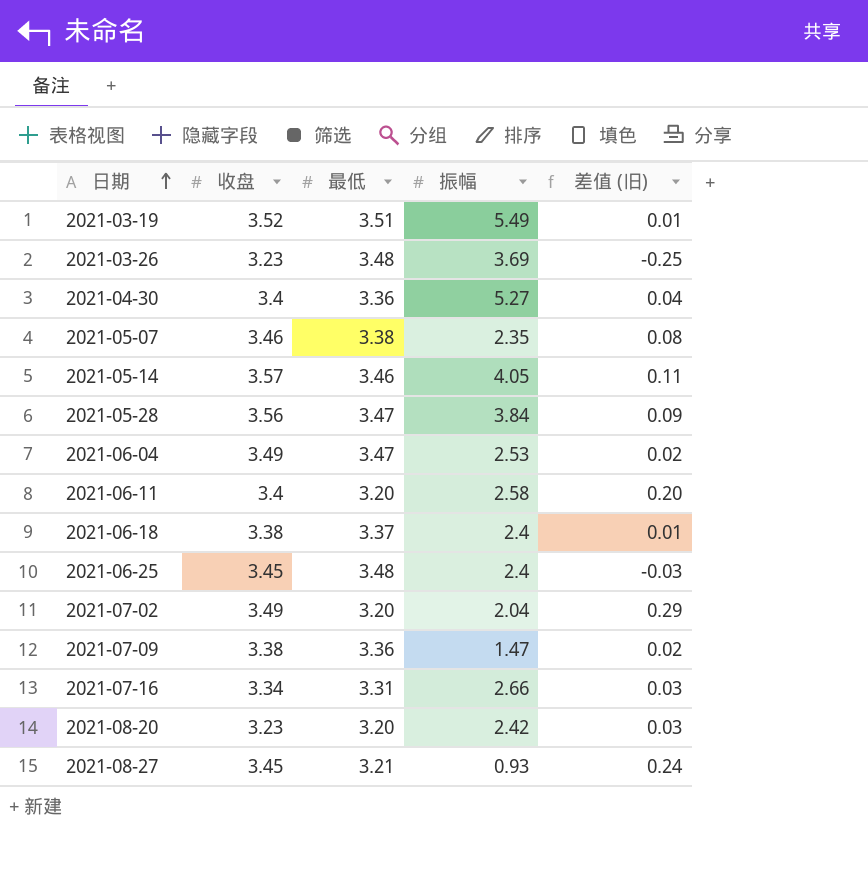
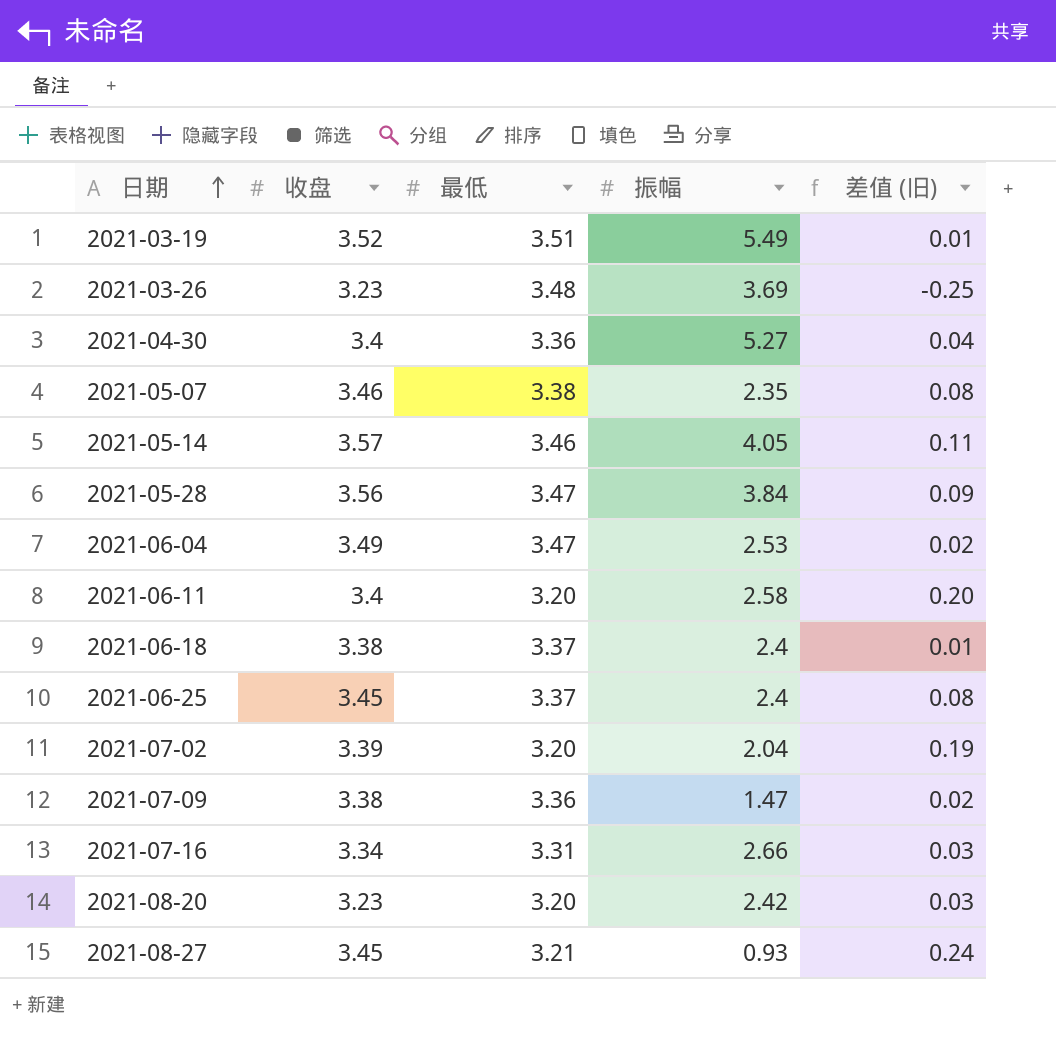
2021-06-25 | 最低: 3.48 -> 3.37
2021-06-25 | 差值 (旧): -0.03 -> 0.08
2021-07-02 | 收盘: 3.49 -> 3.39
2021-07-02 | 差值 (旧): 0.29 -> 0.19

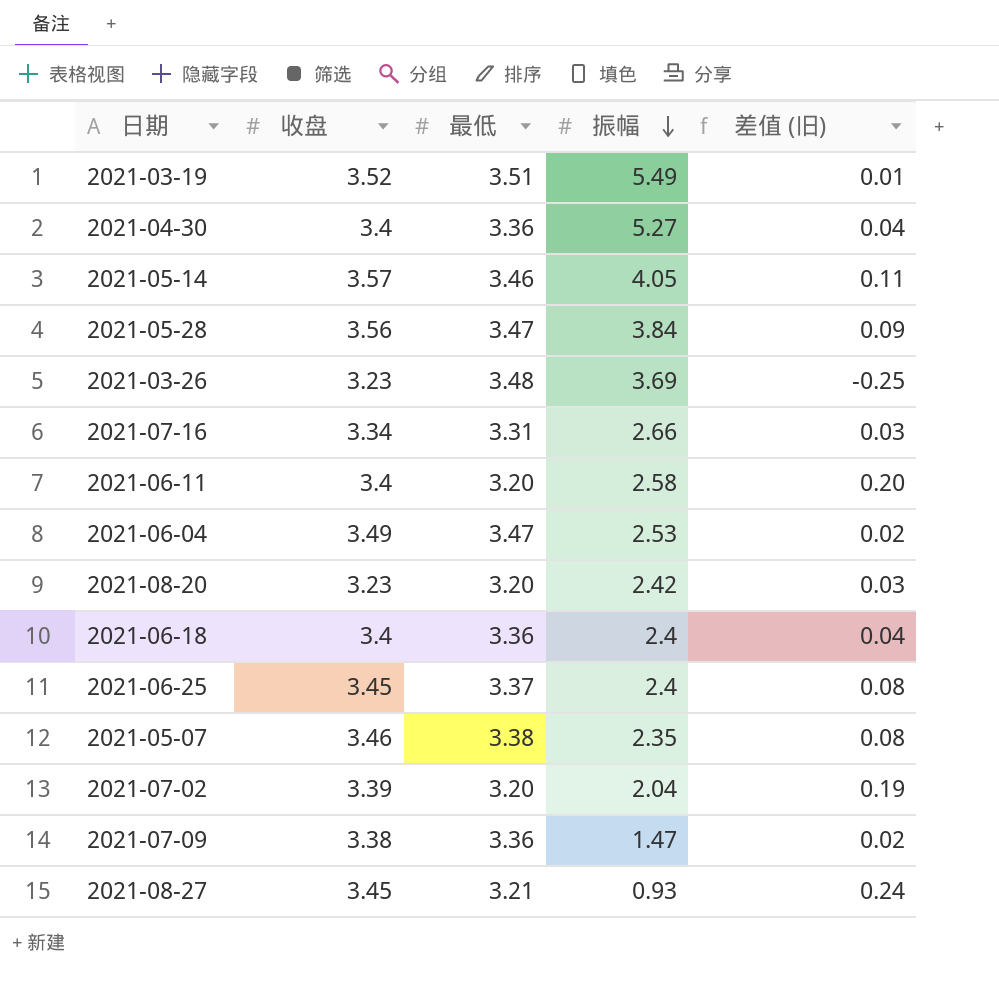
row order: 日期 ascending -> 振幅 descending
2021-06-18 | 收盘: 3.38 -> 3.4
2021-06-18 | 最低: 3.37 -> 3.36
2021-06-18 | 差值 (旧): 0.01 -> 0.04

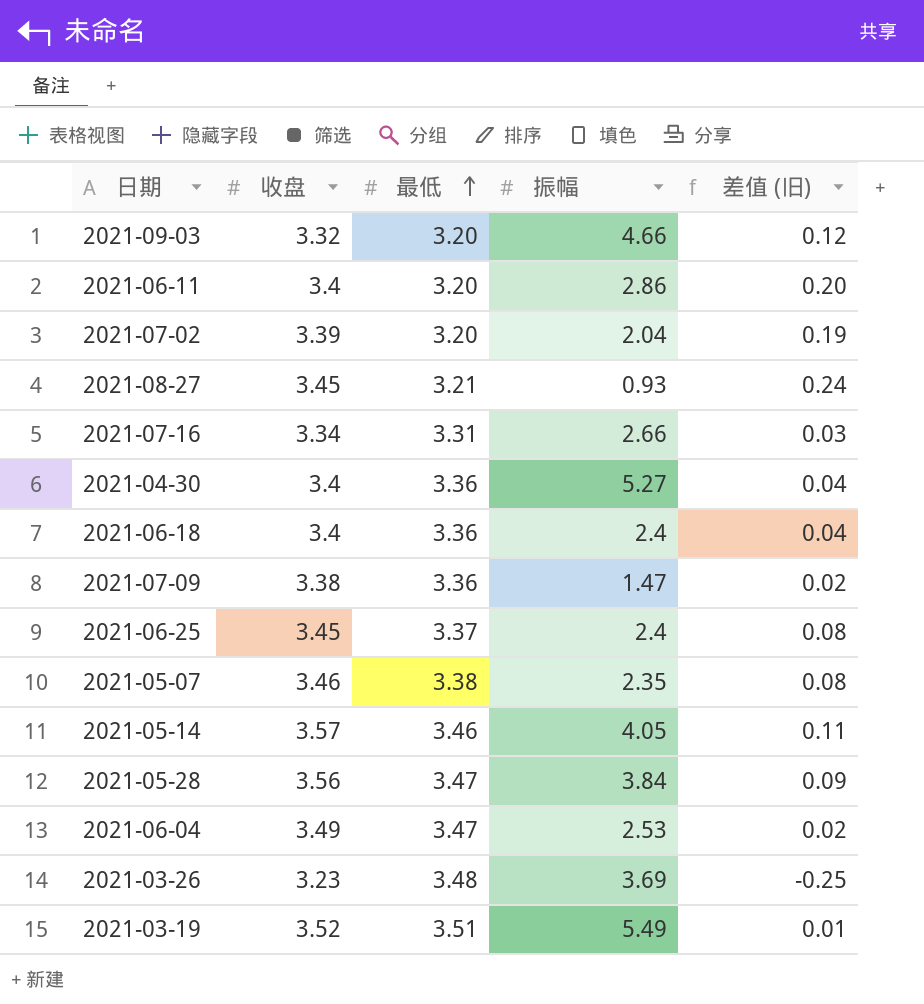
row order: 振幅 descending -> 最低 ascending
row 2021-08-20: 3.23 | 3.20 | 2.42 | 0.03 -> none
row 2021-09-03: none -> 3.32 | 3.20 | 4.66 | 0.12
2021-06-11 | 振幅: 2.58 -> 2.86

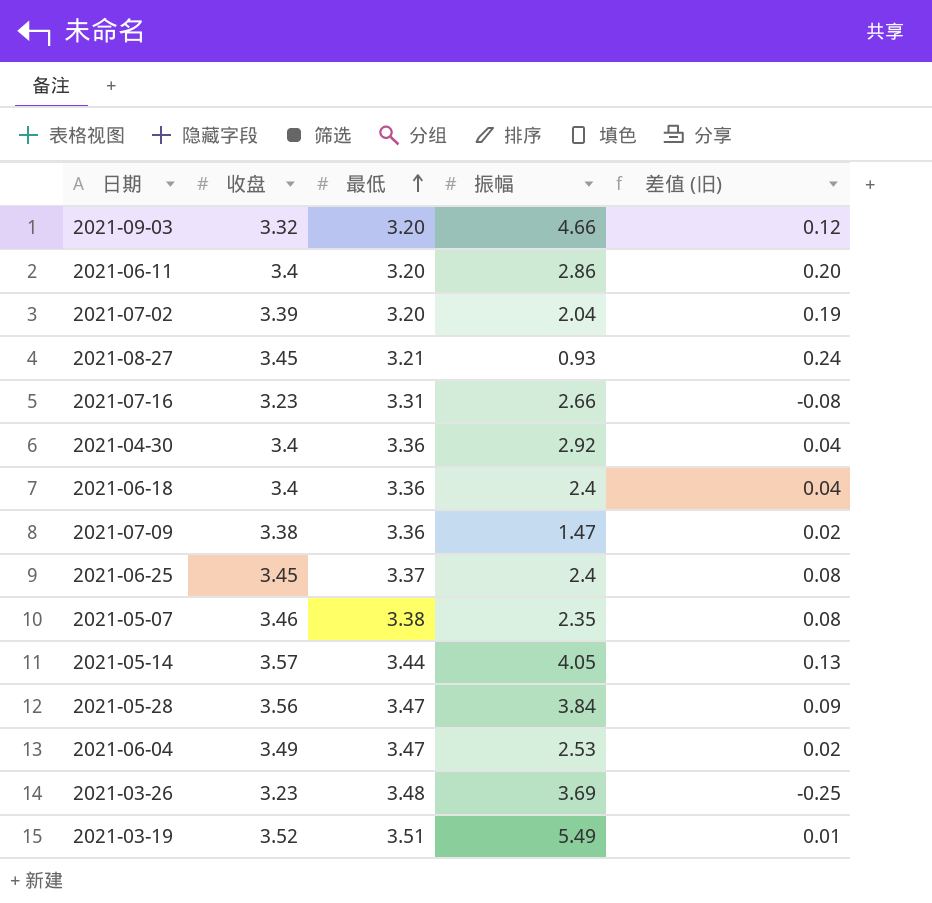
2021-07-16 | 收盘: 3.34 -> 3.23
2021-07-16 | 差值 (旧): 0.03 -> -0.08
2021-04-30 | 振幅: 5.27 -> 2.92
2021-05-14 | 最低: 3.46 -> 3.44
2021-05-14 | 差值 (旧): 0.11 -> 0.13

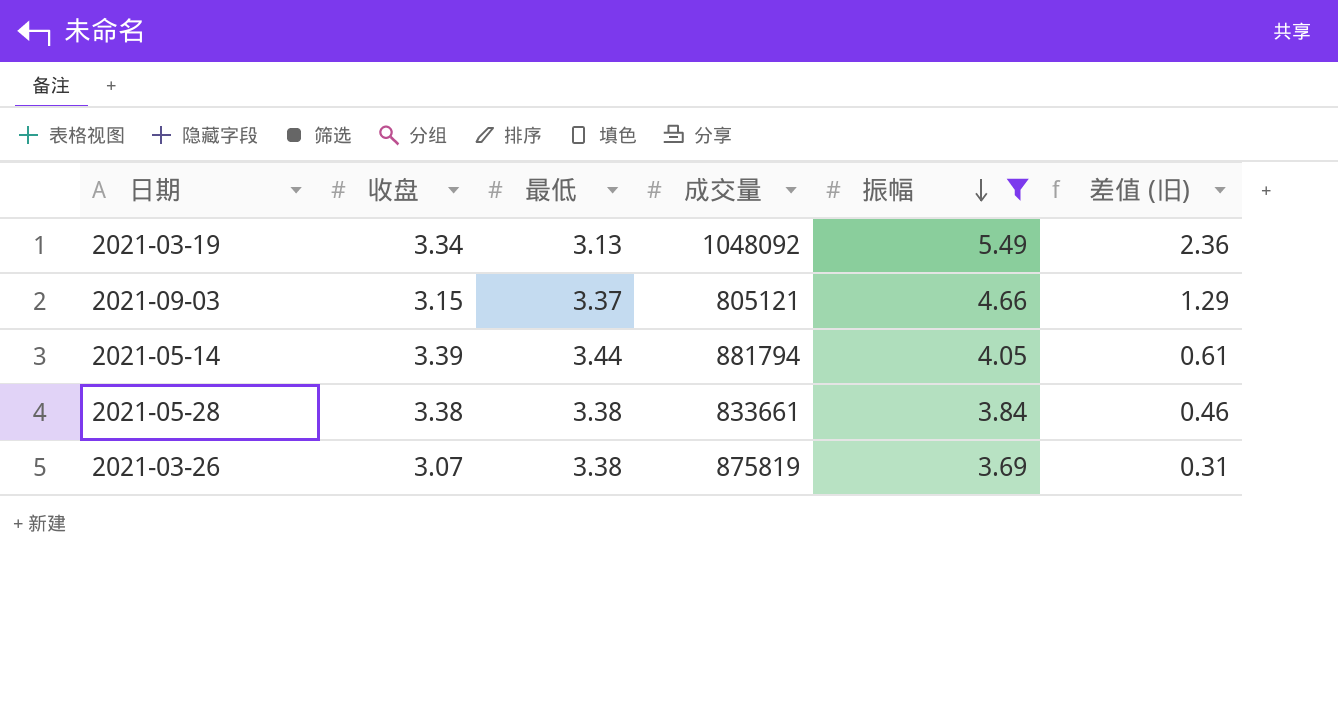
filter: none -> 振幅 >= 3.69
row order: 最低 ascending -> 振幅 descending
column 成交量 | position: none -> 4
column 差值 (旧) | formula: [收盘] - [最低] -> [振幅] - [最低]
2021-03-19 | 收盘: 3.52 -> 3.34
2021-03-19 | 最低: 3.51 -> 3.13
2021-09-03 | 收盘: 3.32 -> 3.15
2021-09-03 | 最低: 3.20 -> 3.37
2021-05-14 | 收盘: 3.57 -> 3.39
2021-05-28 | 收盘: 3.56 -> 3.38
2021-05-28 | 最低: 3.47 -> 3.38
2021-03-26 | 收盘: 3.23 -> 3.07
2021-03-26 | 最低: 3.48 -> 3.38

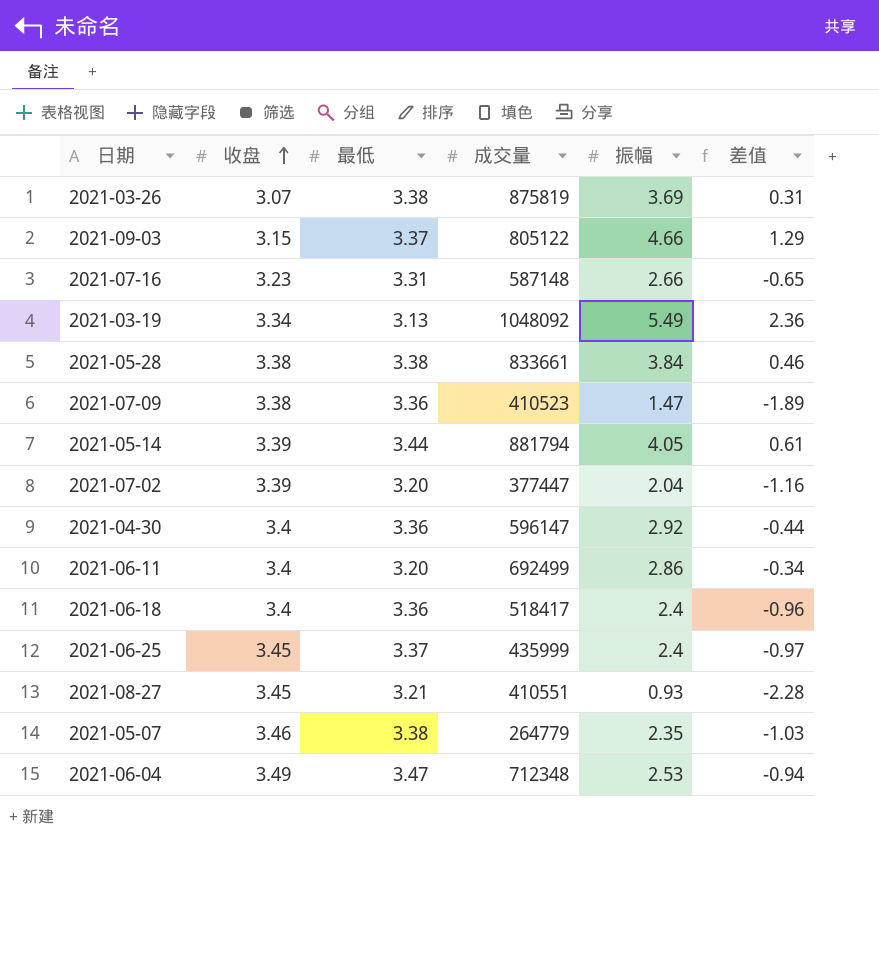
filter: 振幅 >= 3.69 -> none
row order: 振幅 descending -> 收盘 ascending
column name: 差值 (旧) -> 差值
2021-09-03 | 成交量: 805121 -> 805122

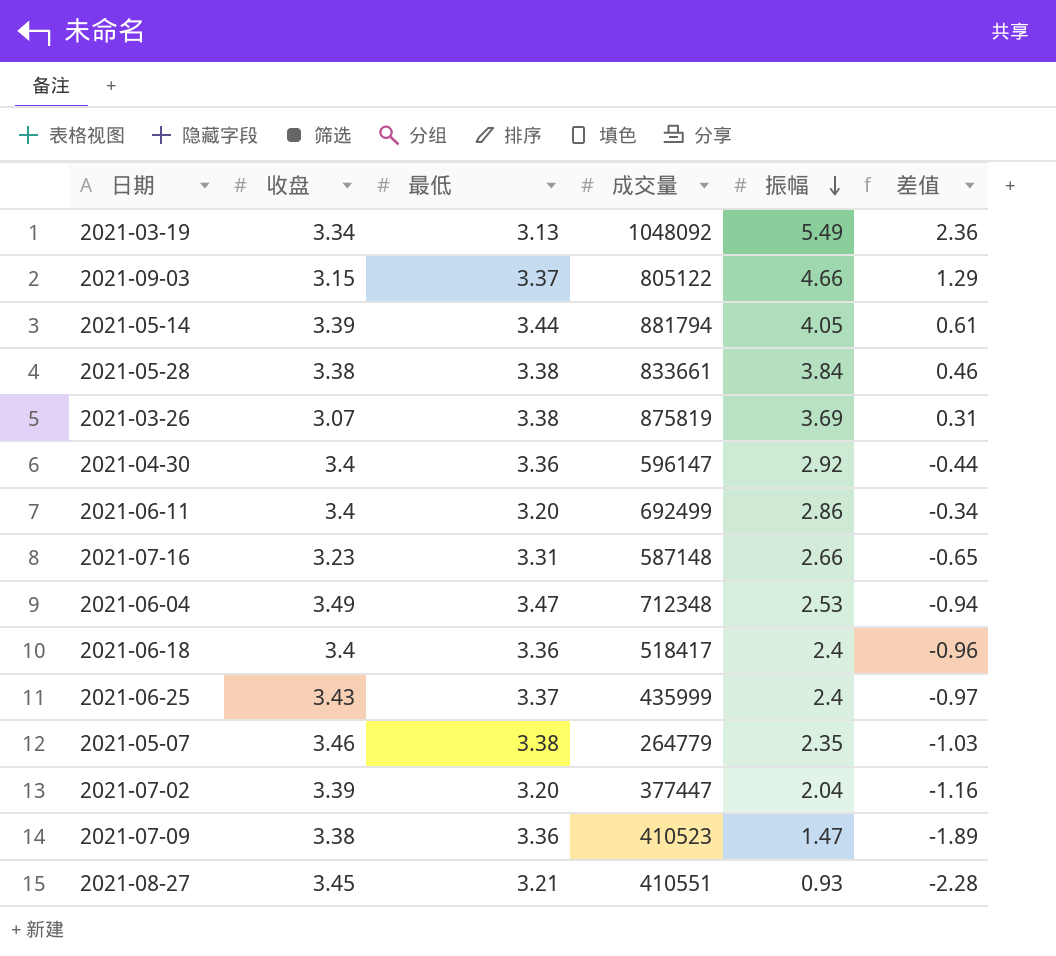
row order: 收盘 ascending -> 振幅 descending
2021-06-25 | 收盘: 3.45 -> 3.43

